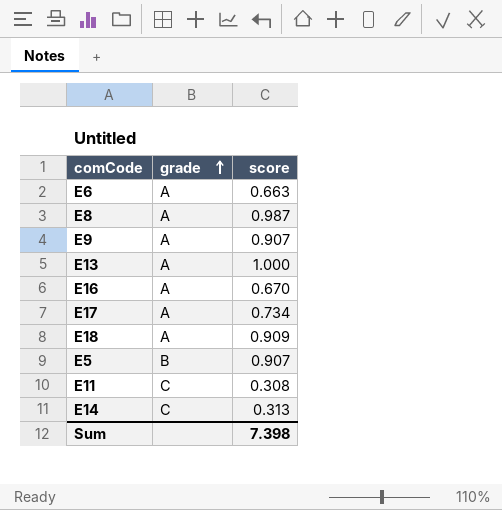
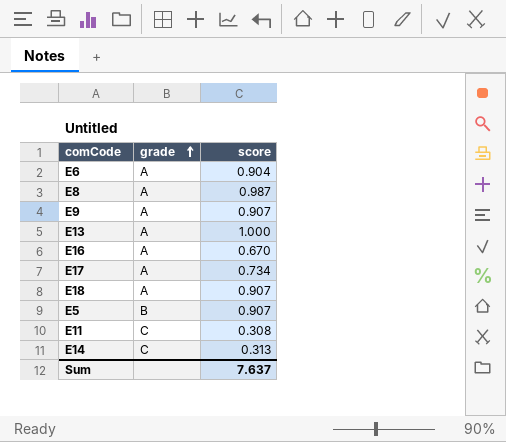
E6 | score: 0.663 -> 0.904
E18 | score: 0.909 -> 0.907
Sum | score: 7.398 -> 7.637

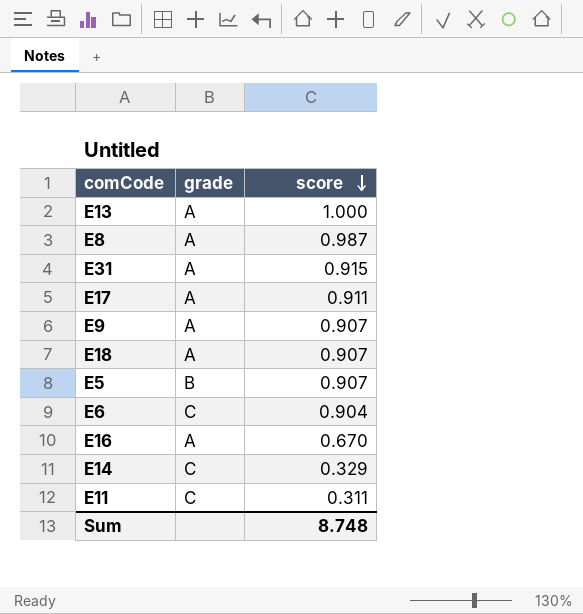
row order: grade ascending -> score descending
row E31: none -> A | 0.915
E17 | score: 0.734 -> 0.911
E6 | grade: A -> C
E14 | score: 0.313 -> 0.329
E11 | score: 0.308 -> 0.311
Sum | score: 7.637 -> 8.748

